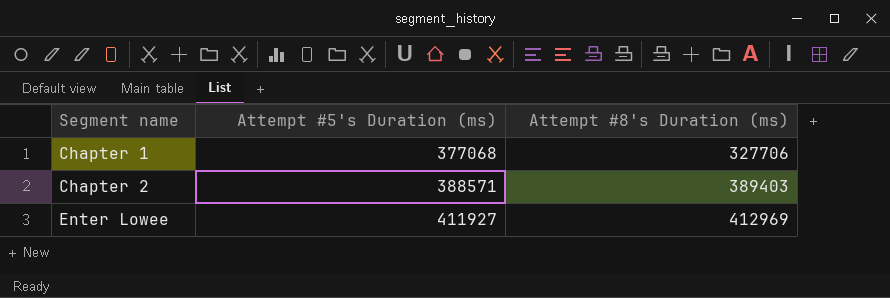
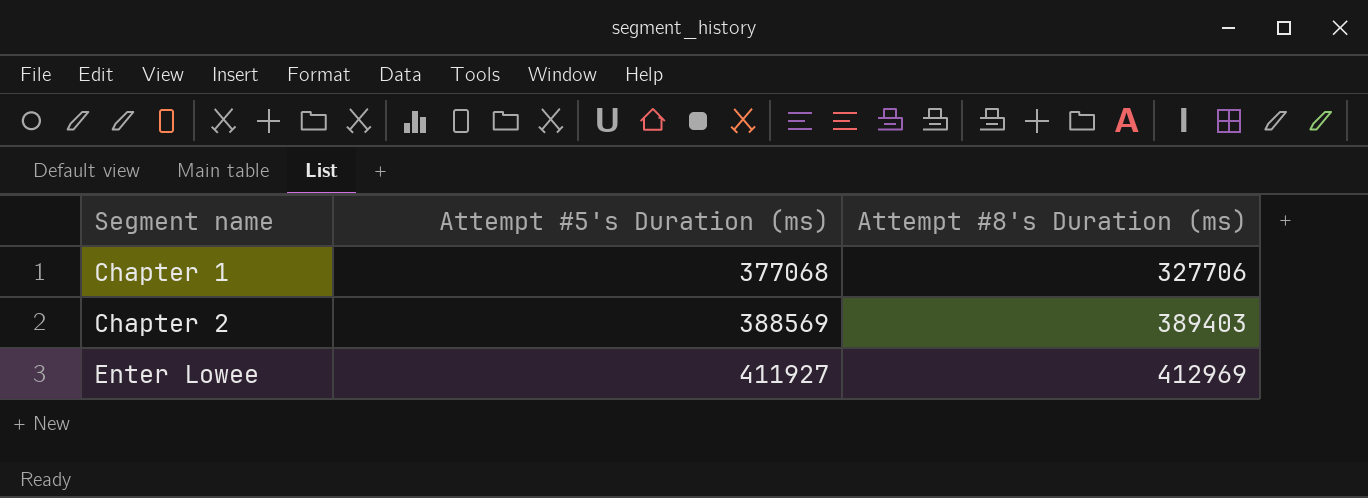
Chapter 2 | Attempt #5's Duration (ms): 388571 -> 388569

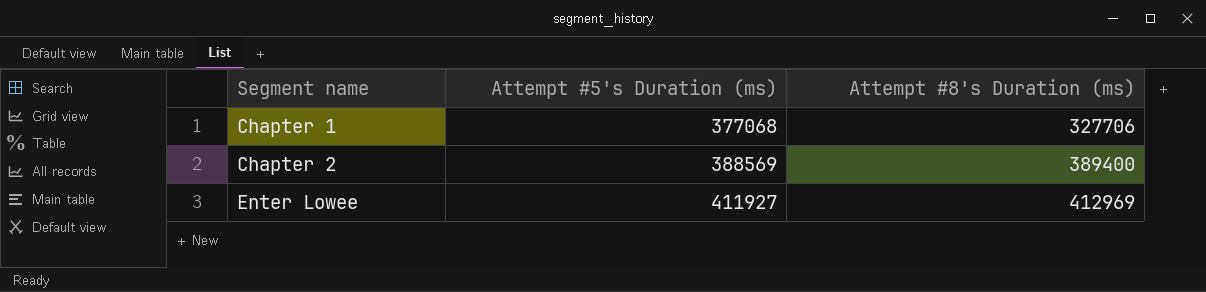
Chapter 2 | Attempt #8's Duration (ms): 389403 -> 389400

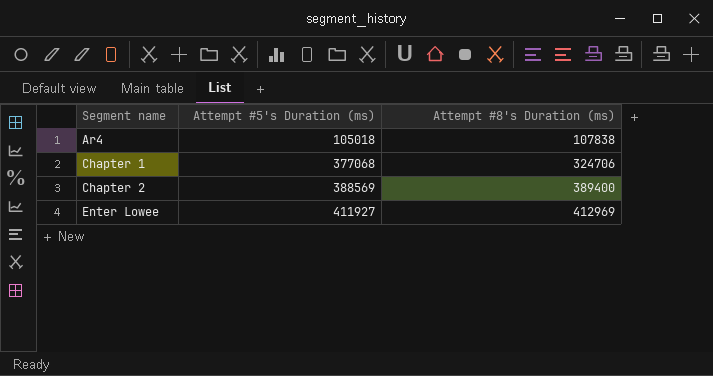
row Ar4: none -> 105018 | 107838
Chapter 1 | Attempt #8's Duration (ms): 327706 -> 324706

